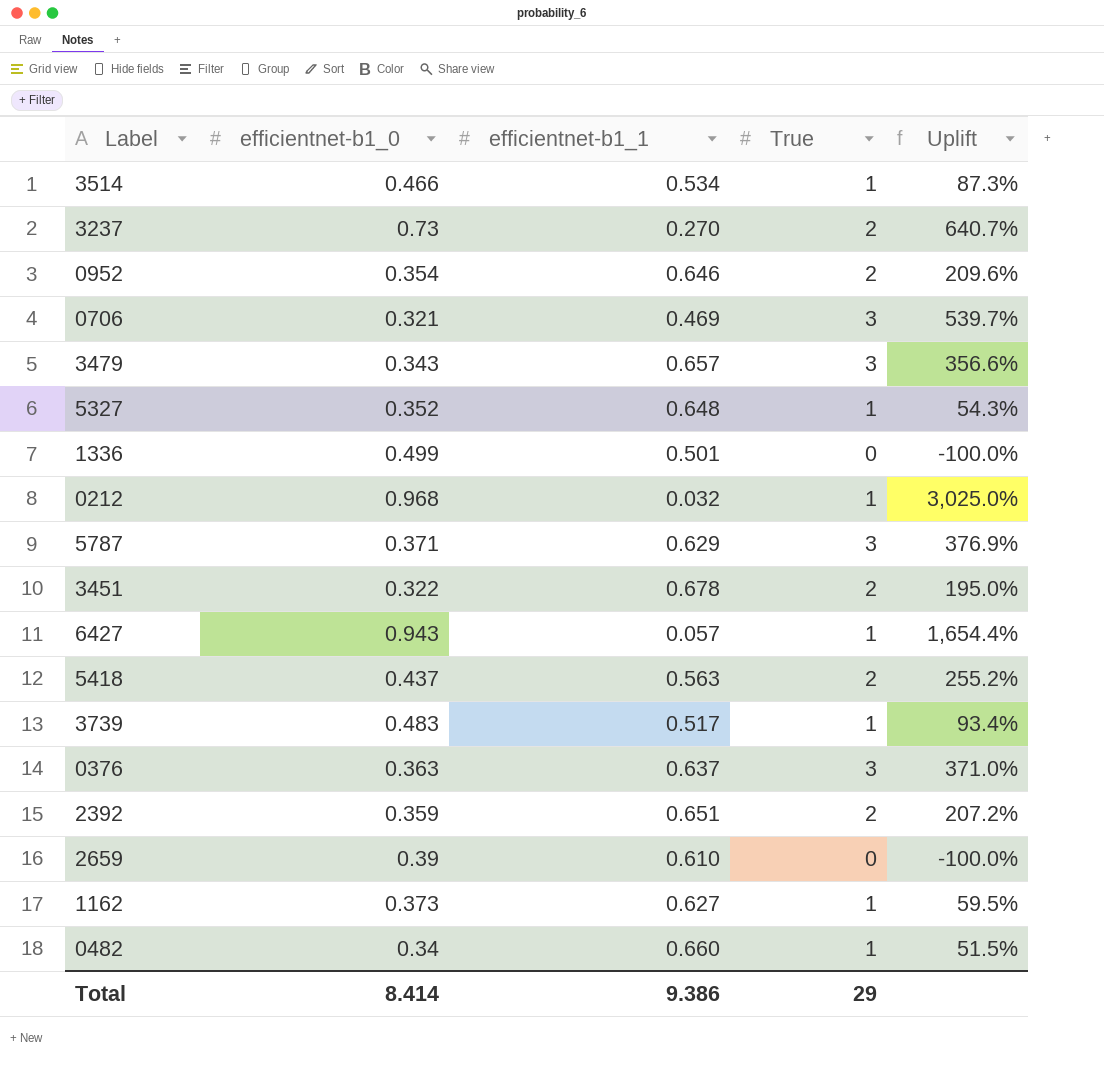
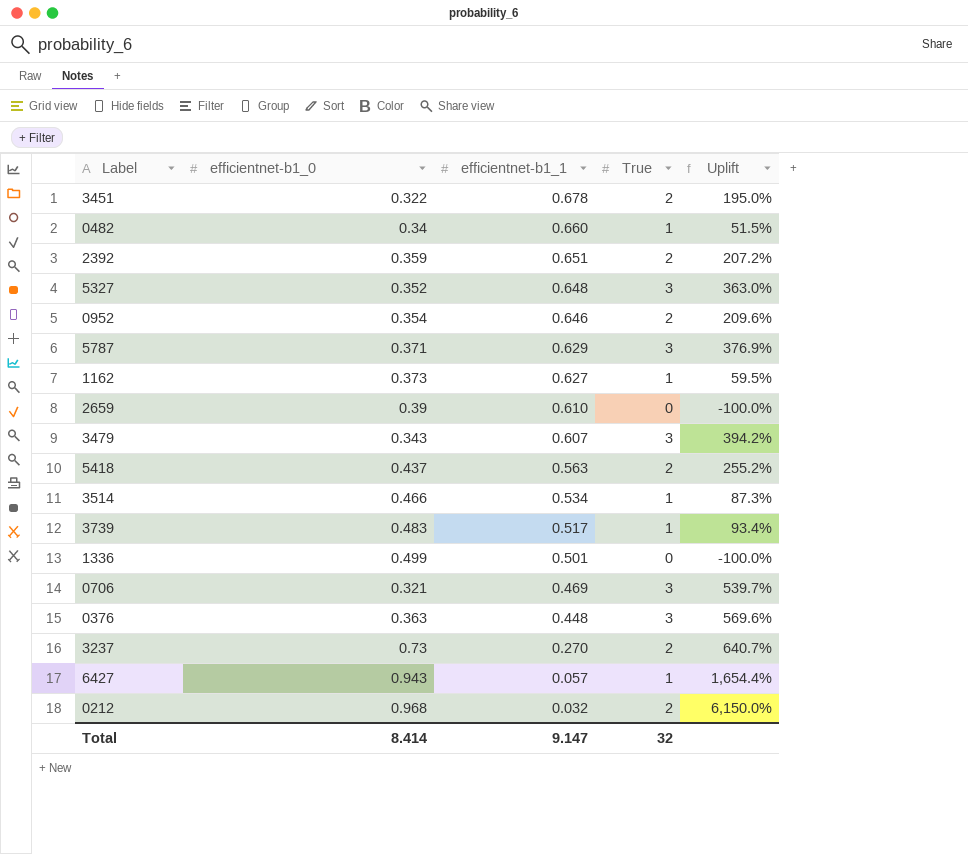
row order: none -> efficientnet-b1_1 descending
5327 | True: 1 -> 3
5327 | Uplift: 54.3% -> 363.0%
3479 | efficientnet-b1_1: 0.657 -> 0.607
3479 | Uplift: 356.6% -> 394.2%
0376 | efficientnet-b1_1: 0.637 -> 0.448
0376 | Uplift: 371.0% -> 569.6%
0212 | True: 1 -> 2
0212 | Uplift: 3,025.0% -> 6,150.0%
Total | efficientnet-b1_1: 9.386 -> 9.147
Total | True: 29 -> 32

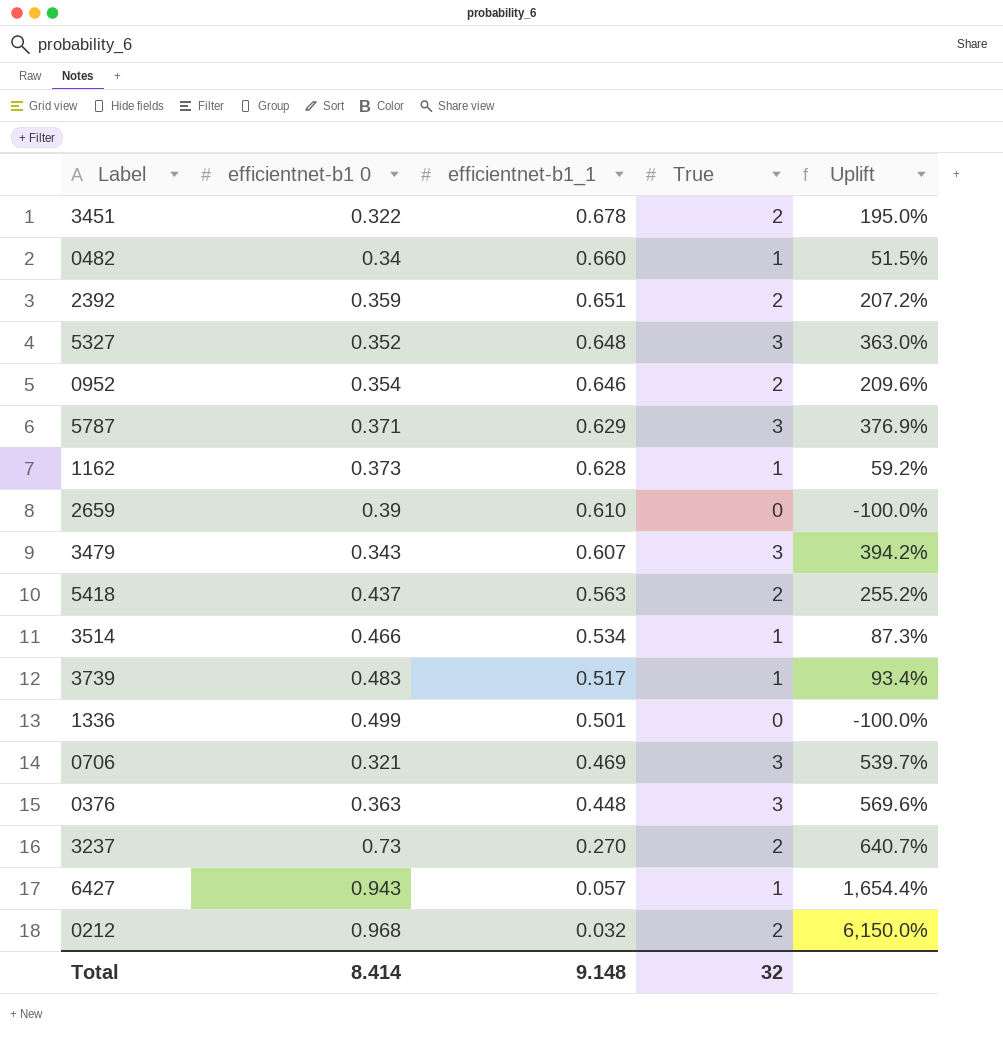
column name: efficientnet-b1_0 -> efficientnet-b1 0
1162 | efficientnet-b1_1: 0.627 -> 0.628
1162 | Uplift: 59.5% -> 59.2%
Total | efficientnet-b1_1: 9.147 -> 9.148

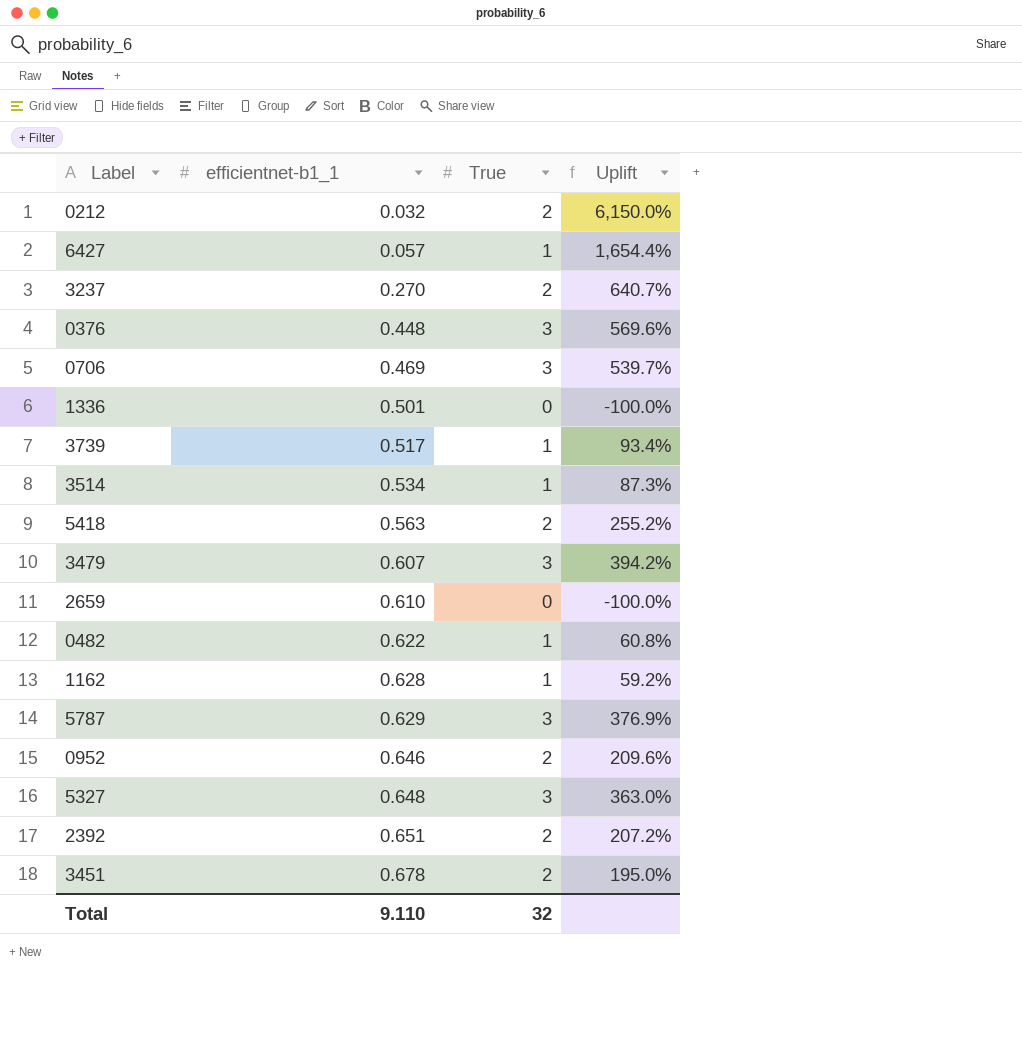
row order: efficientnet-b1_1 descending -> efficientnet-b1_1 ascending
column efficientnet-b1 0 | position: 2 -> none
0482 | efficientnet-b1_1: 0.660 -> 0.622
0482 | Uplift: 51.5% -> 60.8%
Total | efficientnet-b1_1: 9.148 -> 9.110

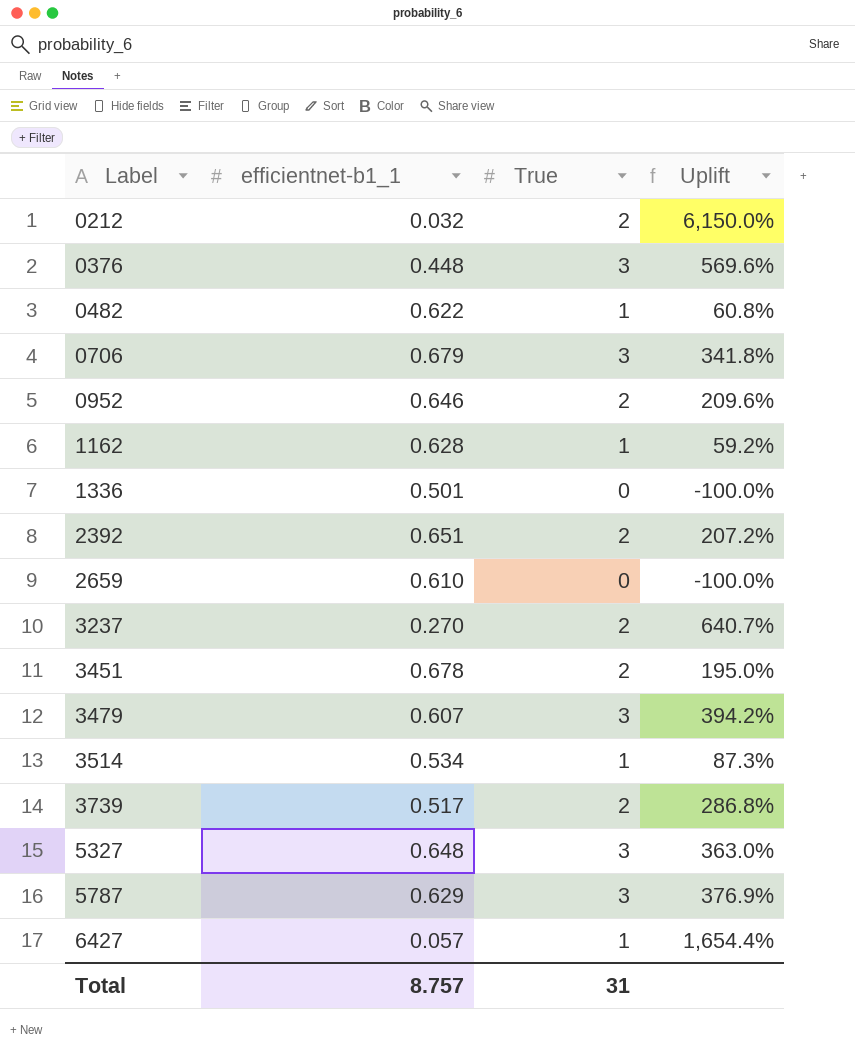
row order: efficientnet-b1_1 ascending -> Label ascending
row 5418: 0.563 | 2 | 255.2% -> none
0706 | efficientnet-b1_1: 0.469 -> 0.679
0706 | Uplift: 539.7% -> 341.8%
3739 | True: 1 -> 2
3739 | Uplift: 93.4% -> 286.8%
Total | efficientnet-b1_1: 9.110 -> 8.757
Total | True: 32 -> 31

